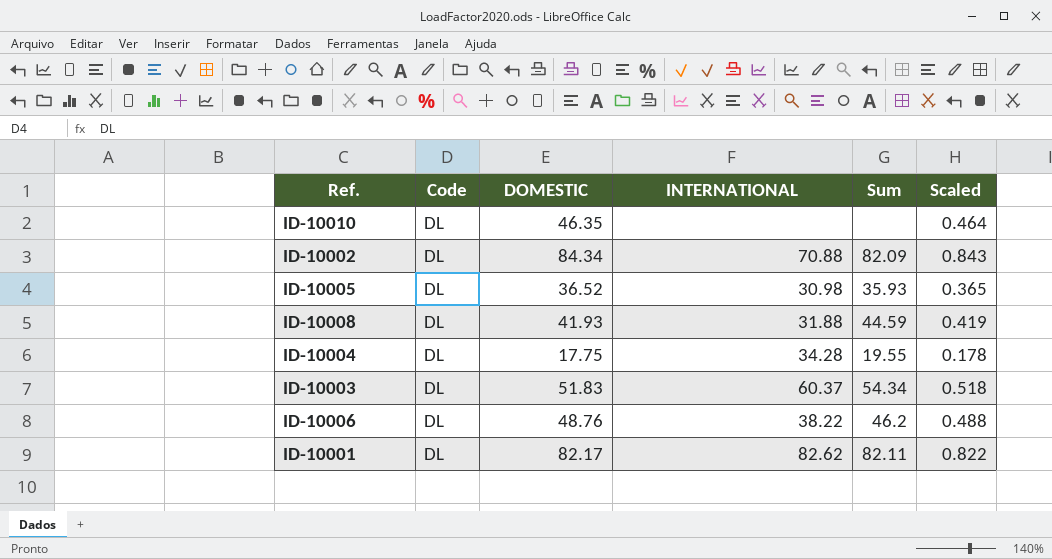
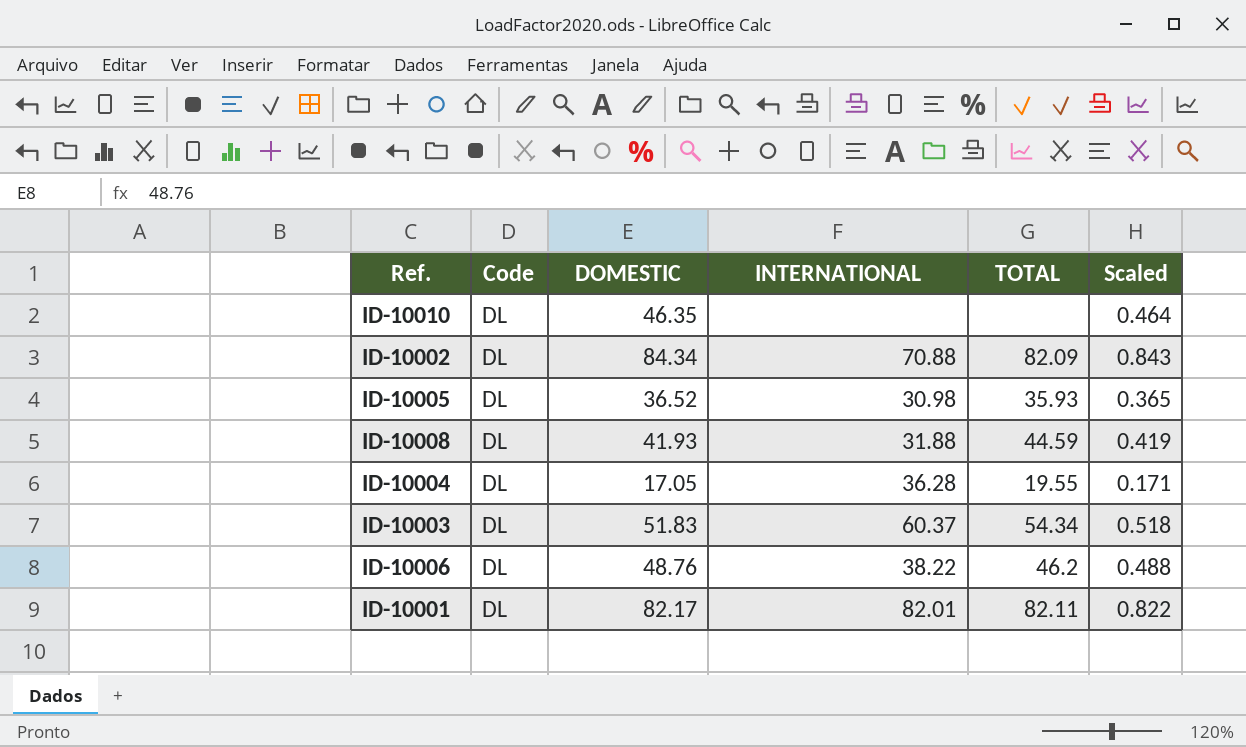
column name: Sum -> TOTAL
ID-10004 | DOMESTIC: 17.75 -> 17.05
ID-10004 | INTERNATIONAL: 34.28 -> 36.28
ID-10004 | Scaled: 0.178 -> 0.171
ID-10001 | INTERNATIONAL: 82.62 -> 82.01

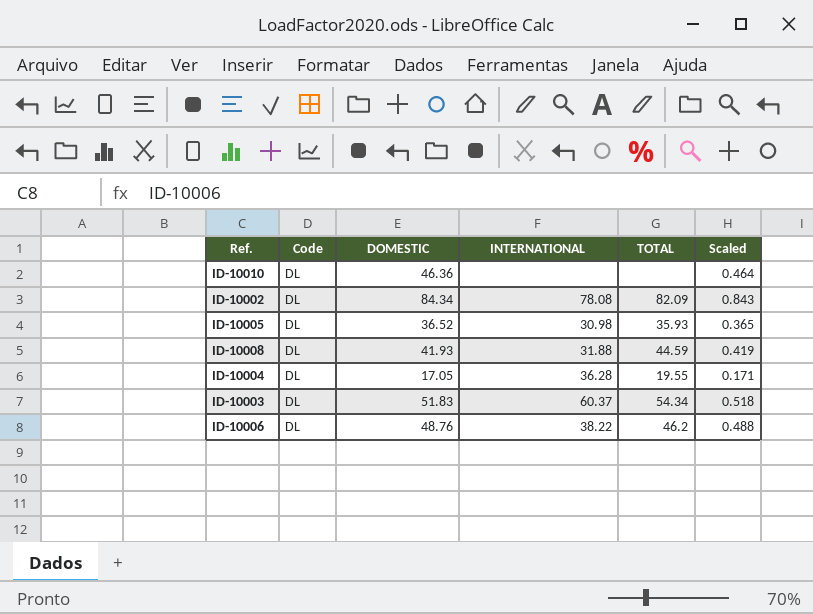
row ID-10001: DL | 82.17 | 82.01 | 82.11 | 0.822 -> none
ID-10010 | DOMESTIC: 46.35 -> 46.36
ID-10002 | INTERNATIONAL: 70.88 -> 78.08

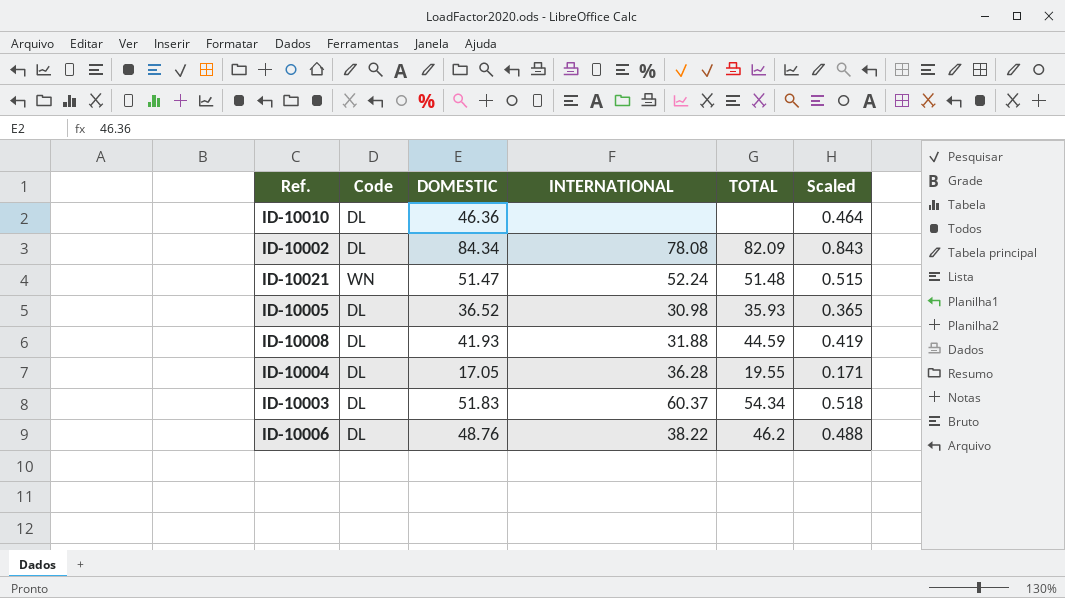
row ID-10021: none -> WN | 51.47 | 52.24 | 51.48 | 0.515

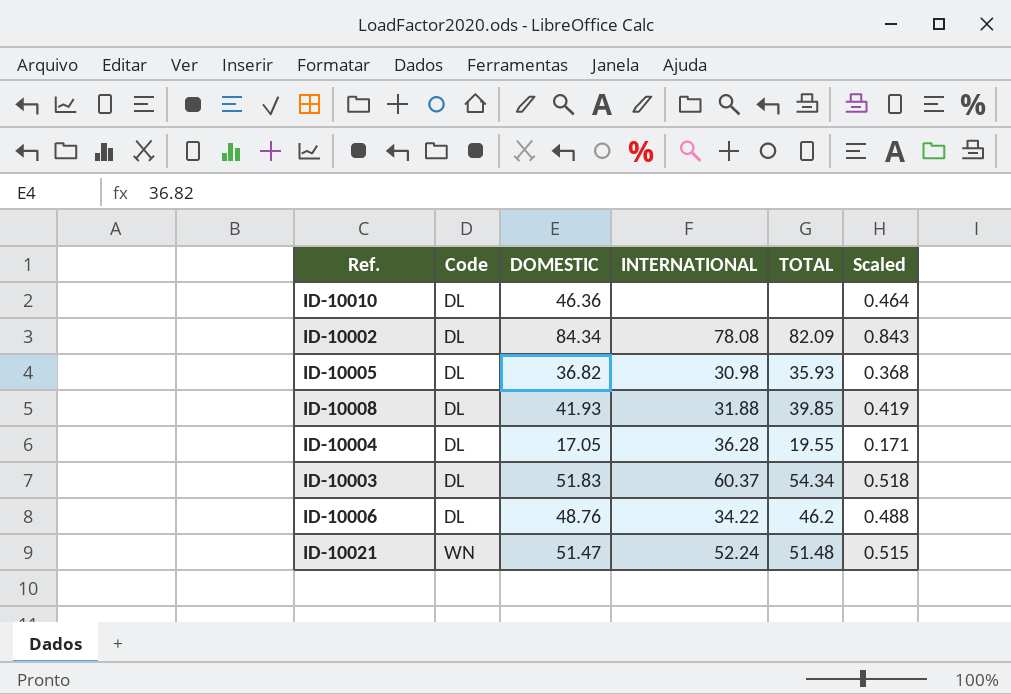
row order: none -> Code ascending
ID-10005 | DOMESTIC: 36.52 -> 36.82
ID-10005 | Scaled: 0.365 -> 0.368
ID-10008 | TOTAL: 44.59 -> 39.85
ID-10006 | INTERNATIONAL: 38.22 -> 34.22

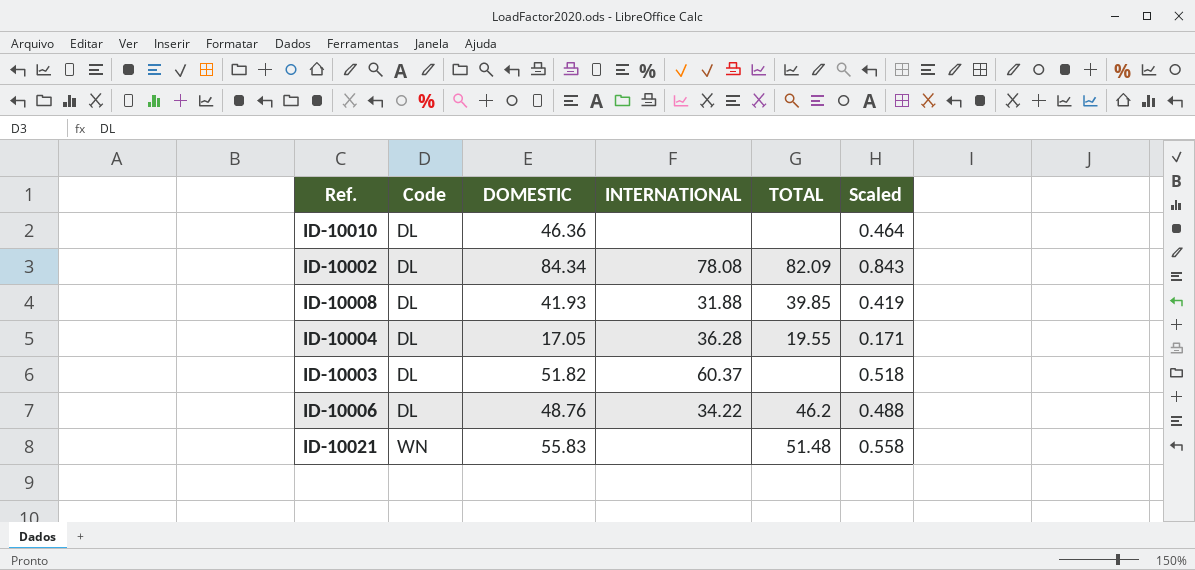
row ID-10005: DL | 36.82 | 30.98 | 35.93 | 0.368 -> none
ID-10003 | DOMESTIC: 51.83 -> 51.82
ID-10003 | TOTAL: 54.34 -> none
ID-10021 | DOMESTIC: 51.47 -> 55.83
ID-10021 | INTERNATIONAL: 52.24 -> none
ID-10021 | Scaled: 0.515 -> 0.558

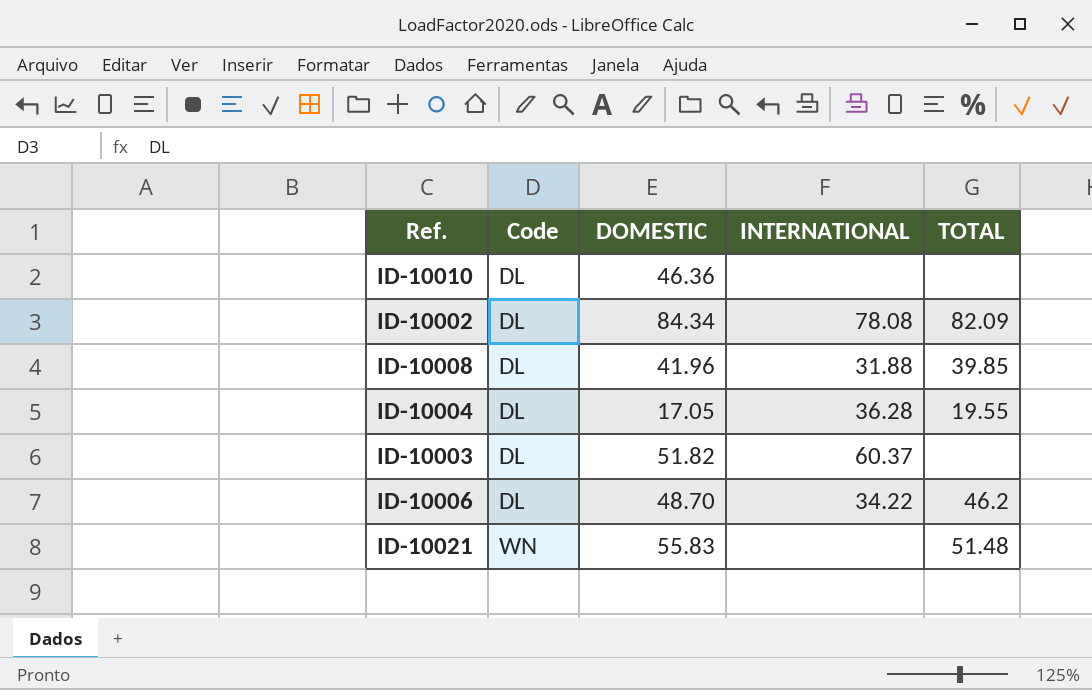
column Scaled | formula: [DOMESTIC] * 0.01 -> none
ID-10008 | DOMESTIC: 41.93 -> 41.96
ID-10006 | DOMESTIC: 48.76 -> 48.70

